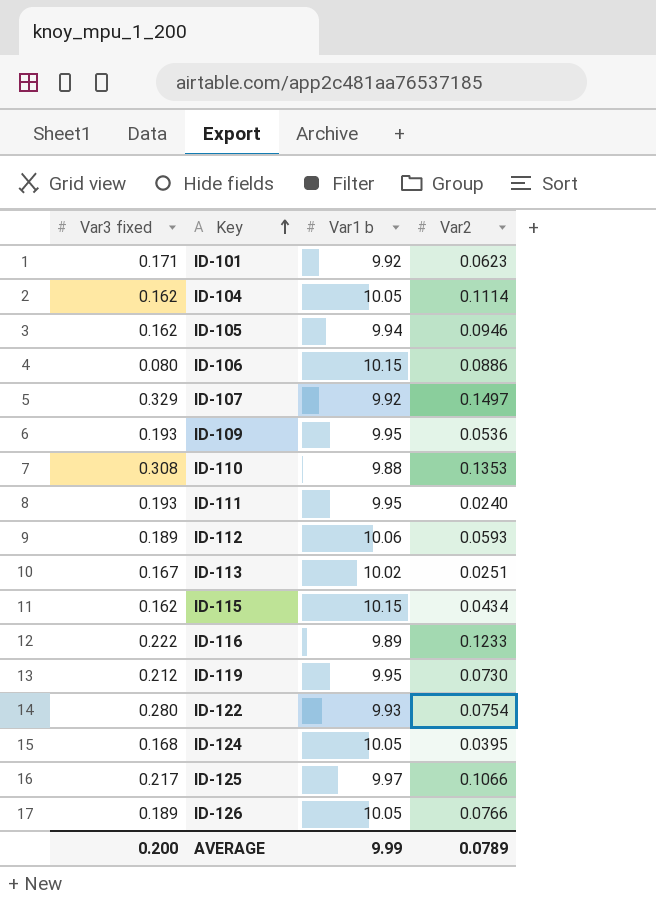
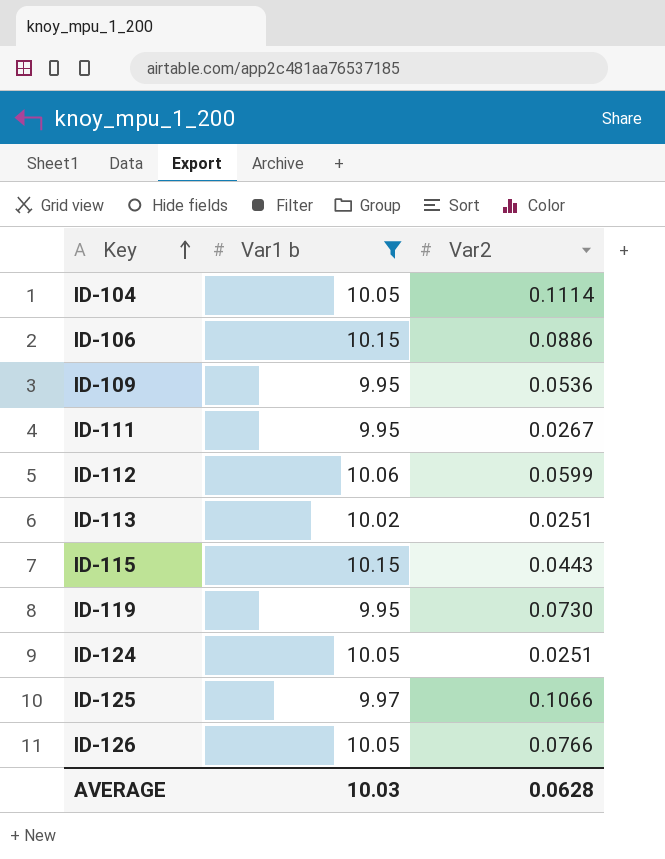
filter: none -> Var1 b >= 9.95
column Var3 fixed | position: 1 -> none
ID-111 | Var2: 0.0240 -> 0.0267
ID-112 | Var2: 0.0593 -> 0.0599
ID-115 | Var2: 0.0434 -> 0.0443
ID-124 | Var2: 0.0395 -> 0.0251
AVERAGE | Var1 b: 9.99 -> 10.03
AVERAGE | Var2: 0.0789 -> 0.0628

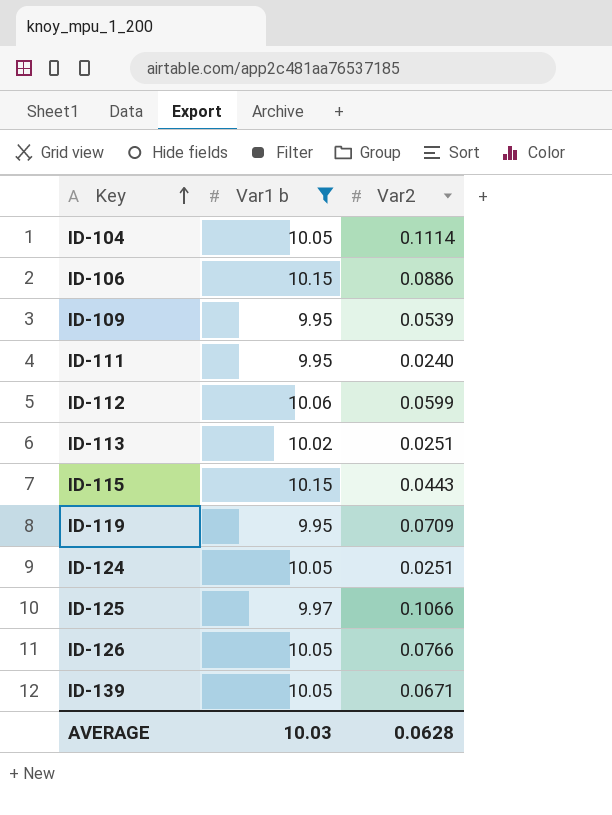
ID-109 | Var2: 0.0536 -> 0.0539
ID-111 | Var2: 0.0267 -> 0.0240
ID-119 | Var2: 0.0730 -> 0.0709
row ID-139: none -> 10.05 | 0.0671

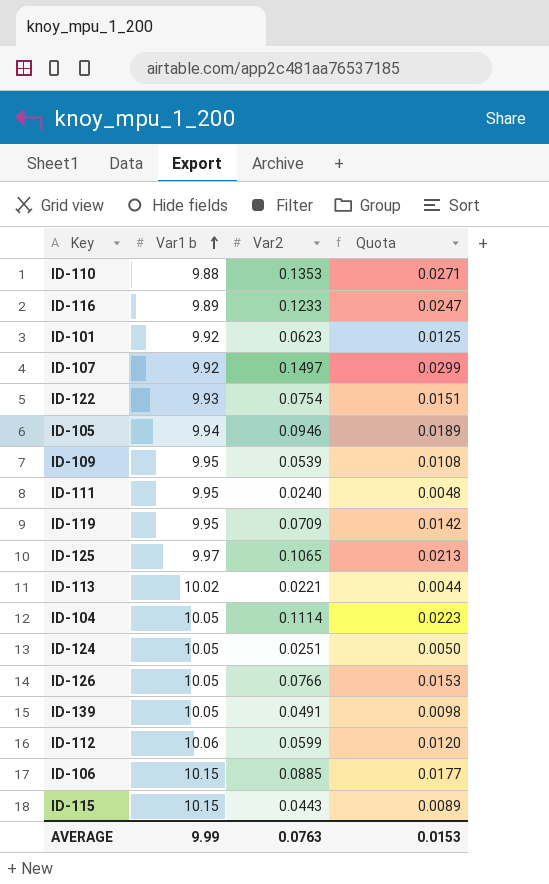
filter: Var1 b >= 9.95 -> none
row order: Key ascending -> Var1 b ascending
column Quota | formula: none -> [Var2] * 0.2
ID-125 | Var2: 0.1066 -> 0.1065
ID-113 | Var2: 0.0251 -> 0.0221
ID-139 | Var2: 0.0671 -> 0.0491
ID-106 | Var2: 0.0886 -> 0.0885
AVERAGE | Var1 b: 10.03 -> 9.99
AVERAGE | Var2: 0.0628 -> 0.0763

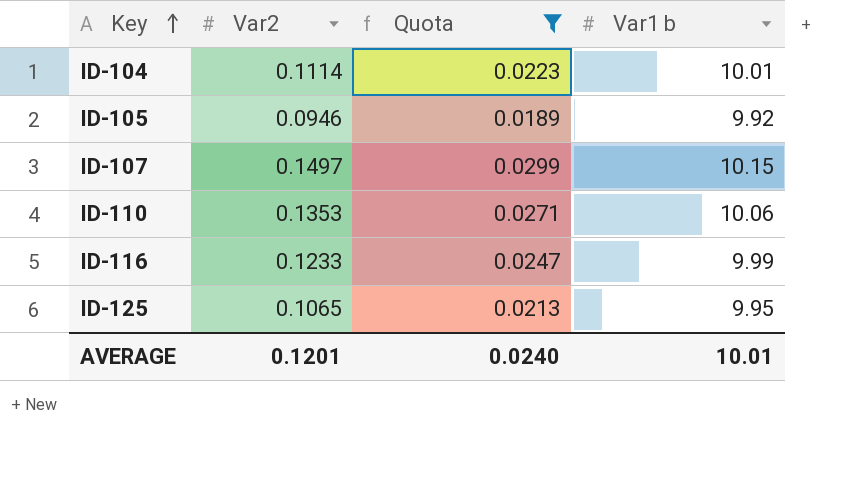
filter: none -> Quota >= 0.0189
row order: Var1 b ascending -> Key ascending
column Var1 b | position: 2 -> 4
ID-104 | Var1 b: 10.05 -> 10.01
ID-105 | Var1 b: 9.94 -> 9.92
ID-107 | Var1 b: 9.92 -> 10.15
ID-110 | Var1 b: 9.88 -> 10.06
ID-116 | Var1 b: 9.89 -> 9.99
ID-125 | Var1 b: 9.97 -> 9.95
AVERAGE | Var2: 0.0763 -> 0.1201
AVERAGE | Quota: 0.0153 -> 0.0240
AVERAGE | Var1 b: 9.99 -> 10.01

